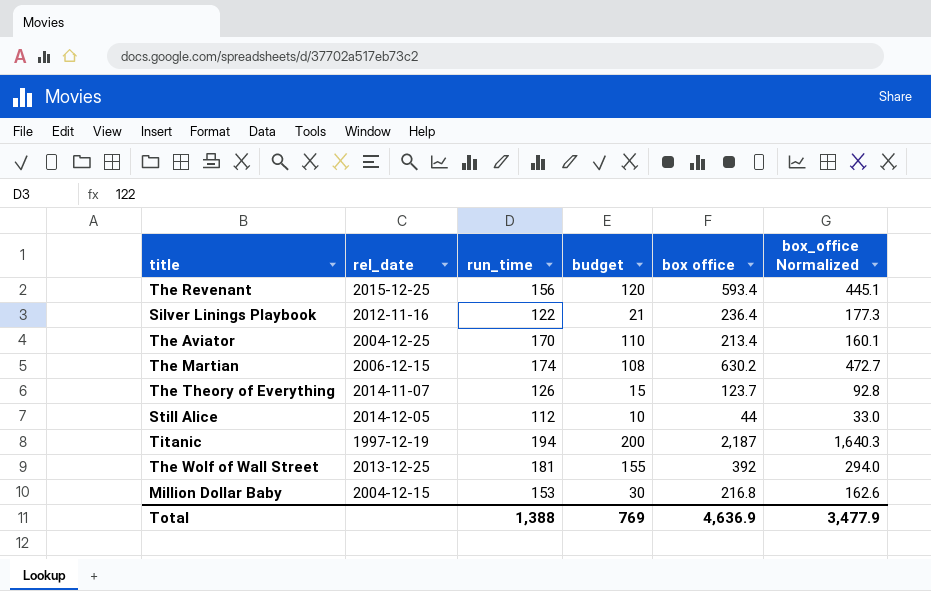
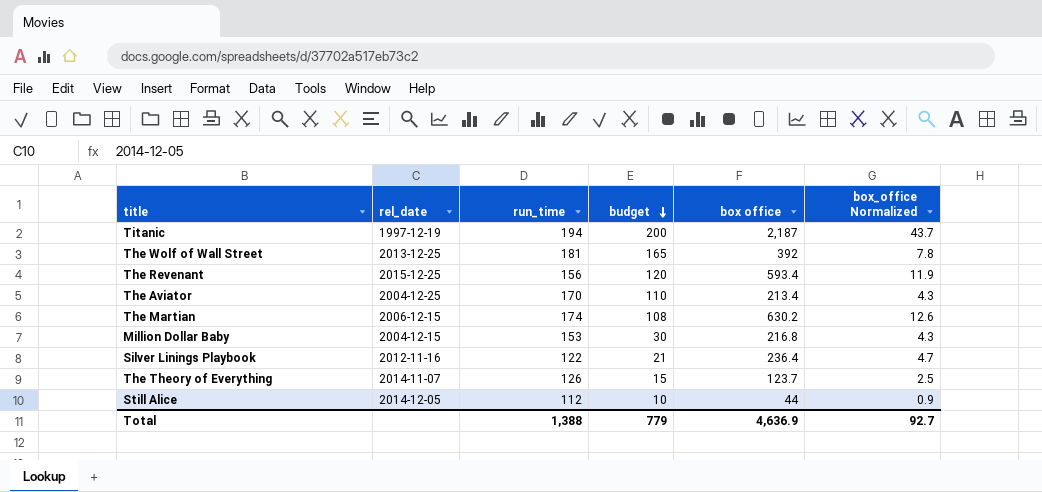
row order: none -> budget descending
column box_office Normalized | formula: [box office] * 0.75 -> [box office] * 0.02
The Wolf of Wall Street | budget: 155 -> 165
Total | budget: 769 -> 779
Total | box_office Normalized: 3,477.9 -> 92.7

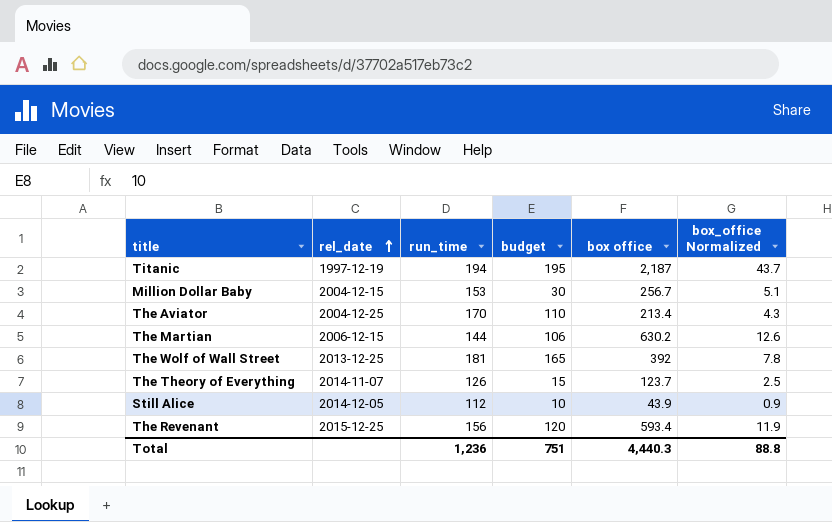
row order: budget descending -> rel_date ascending
row Silver Linings Playbook: 2012-11-16 | 122 | 21 | 236.4 | 4.7 -> none
Titanic | budget: 200 -> 195
Million Dollar Baby | box office: 216.8 -> 256.7
Million Dollar Baby | box_office Normalized: 4.3 -> 5.1
The Martian | run_time: 174 -> 144
The Martian | budget: 108 -> 106
Still Alice | box office: 44 -> 43.9
Total | run_time: 1,388 -> 1,236
Total | budget: 779 -> 751
Total | box office: 4,636.9 -> 4,440.3
Total | box_office Normalized: 92.7 -> 88.8

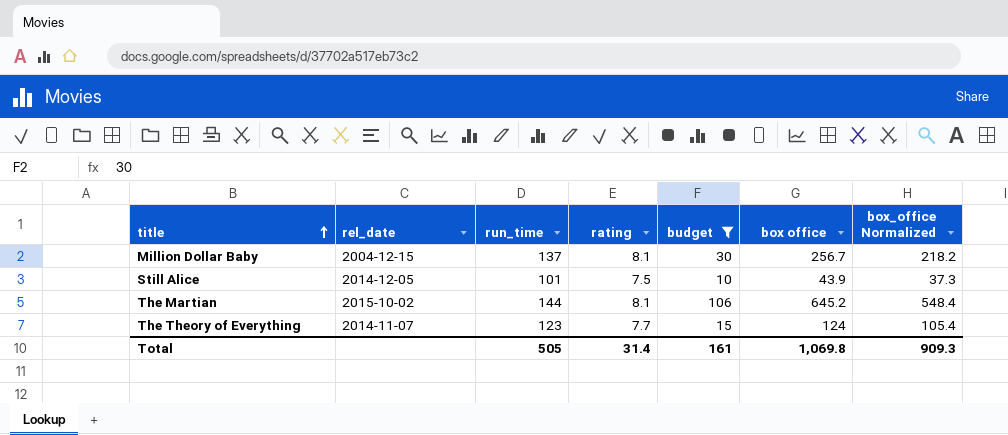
filter: none -> budget <= 106
row order: rel_date ascending -> title ascending
column rating | position: none -> 4
column box_office Normalized | formula: [box office] * 0.02 -> [box office] * 0.85
Million Dollar Baby | run_time: 153 -> 137
Still Alice | run_time: 112 -> 101
The Martian | rel_date: 2006-12-15 -> 2015-10-02
The Martian | box office: 630.2 -> 645.2
The Theory of Everything | run_time: 126 -> 123
The Theory of Everything | box office: 123.7 -> 124
Total | run_time: 1,236 -> 505
Total | budget: 751 -> 161
Total | box office: 4,440.3 -> 1,069.8
Total | box_office Normalized: 88.8 -> 909.3

